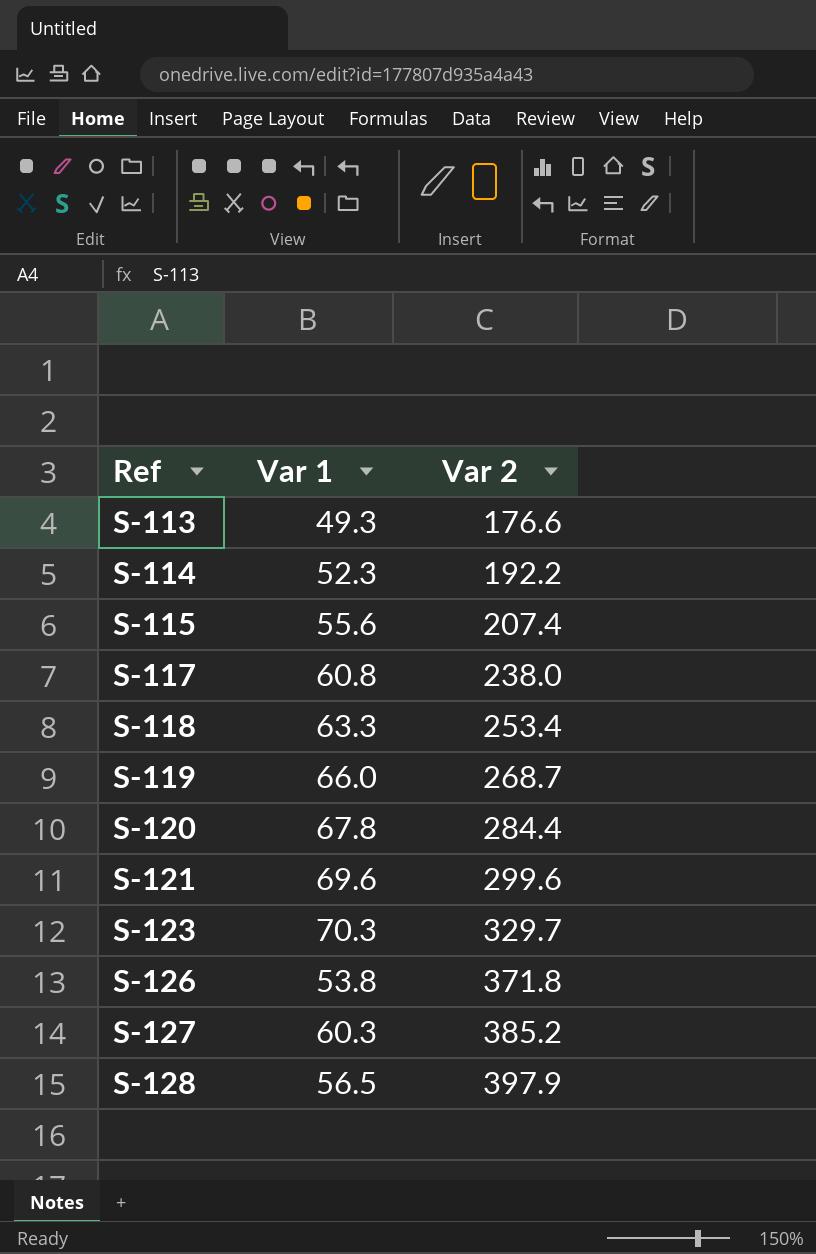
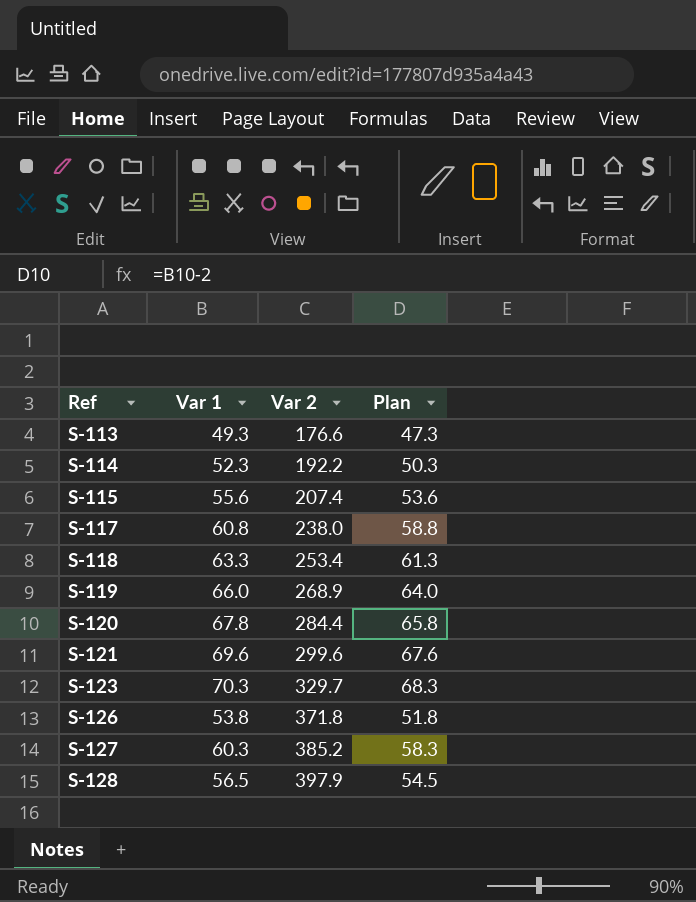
column Plan | formula: none -> [Var 1] - 2
S-119 | Var 2: 268.7 -> 268.9

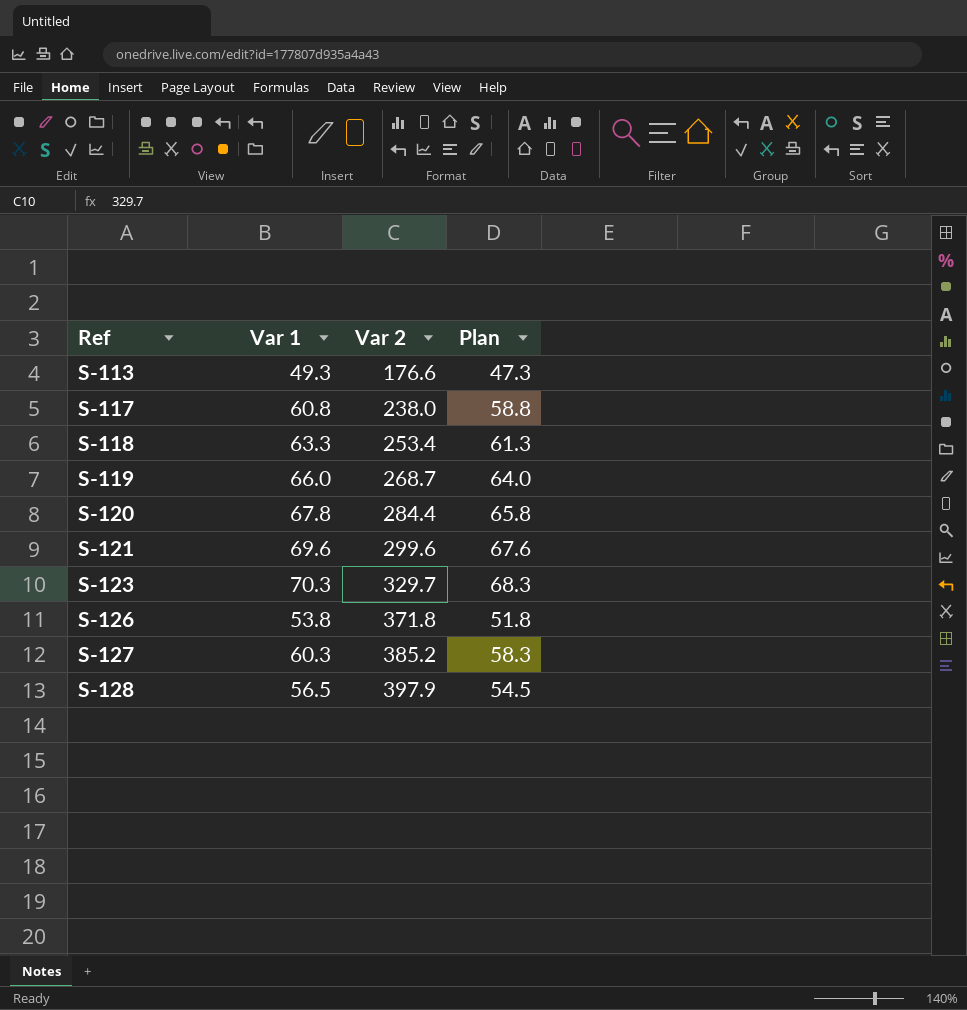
row S-114: 52.3 | 192.2 | 50.3 -> none
row S-115: 55.6 | 207.4 | 53.6 -> none
S-119 | Var 2: 268.9 -> 268.7

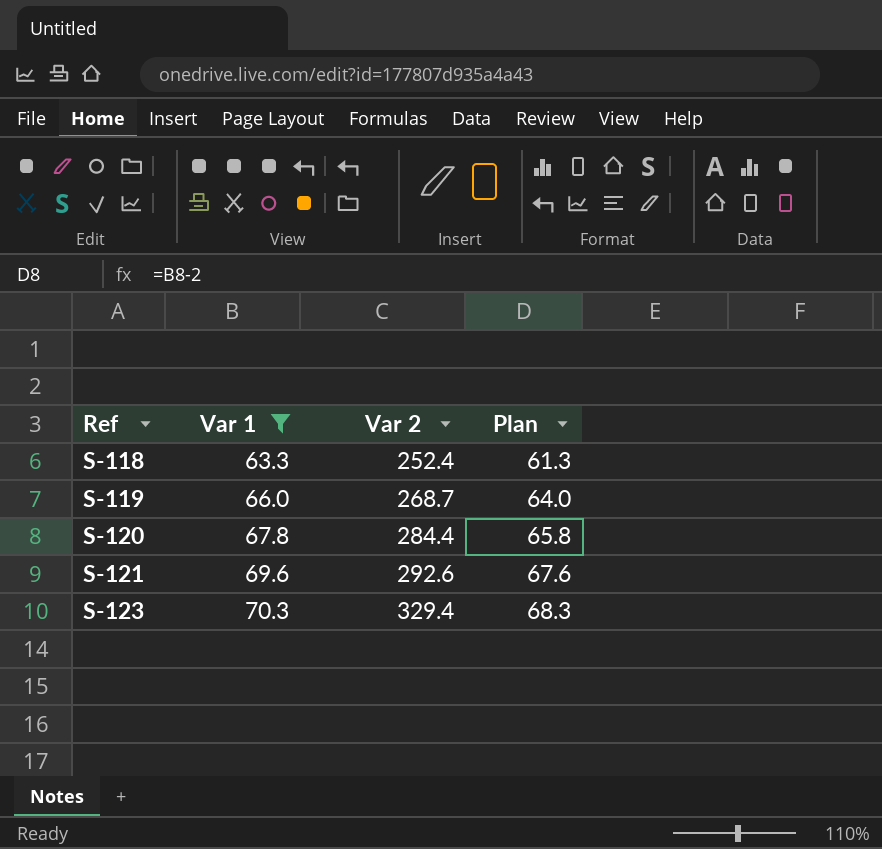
filter: none -> Var 1 >= 63.3
S-118 | Var 2: 253.4 -> 252.4
S-121 | Var 2: 299.6 -> 292.6
S-123 | Var 2: 329.7 -> 329.4

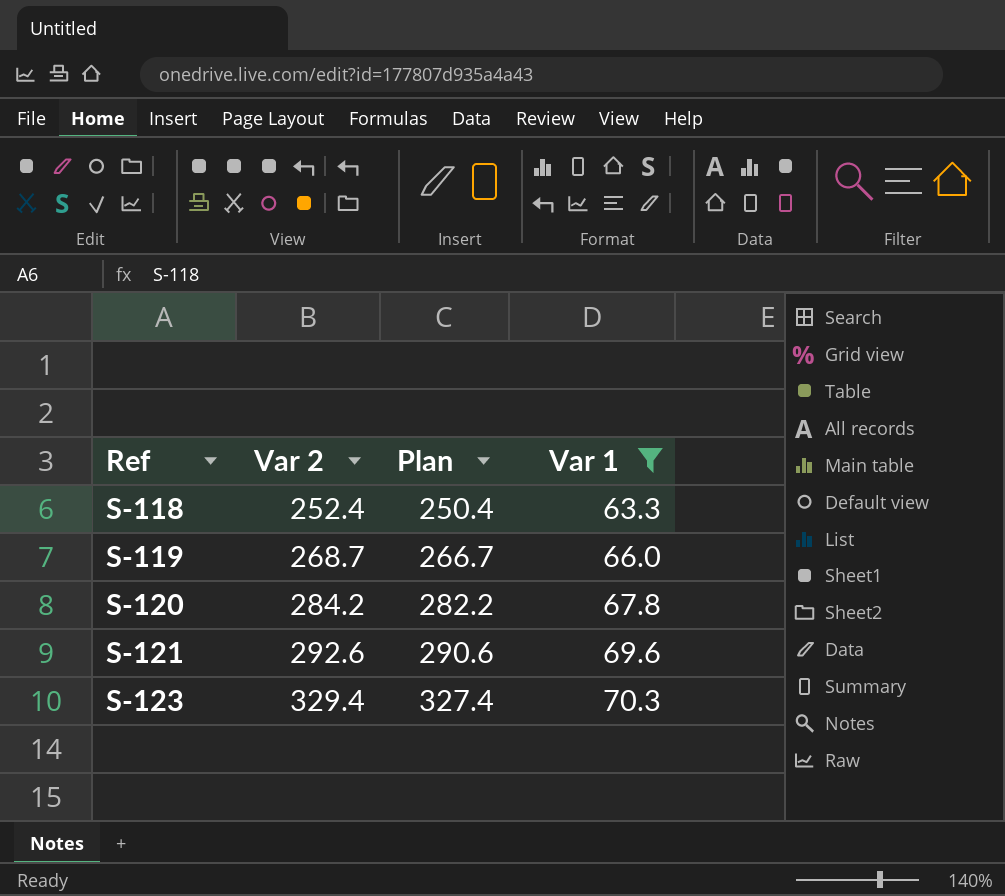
column Plan | formula: [Var 1] - 2 -> [Var 2] - 2
column Var 1 | position: 2 -> 4
S-120 | Var 2: 284.4 -> 284.2

